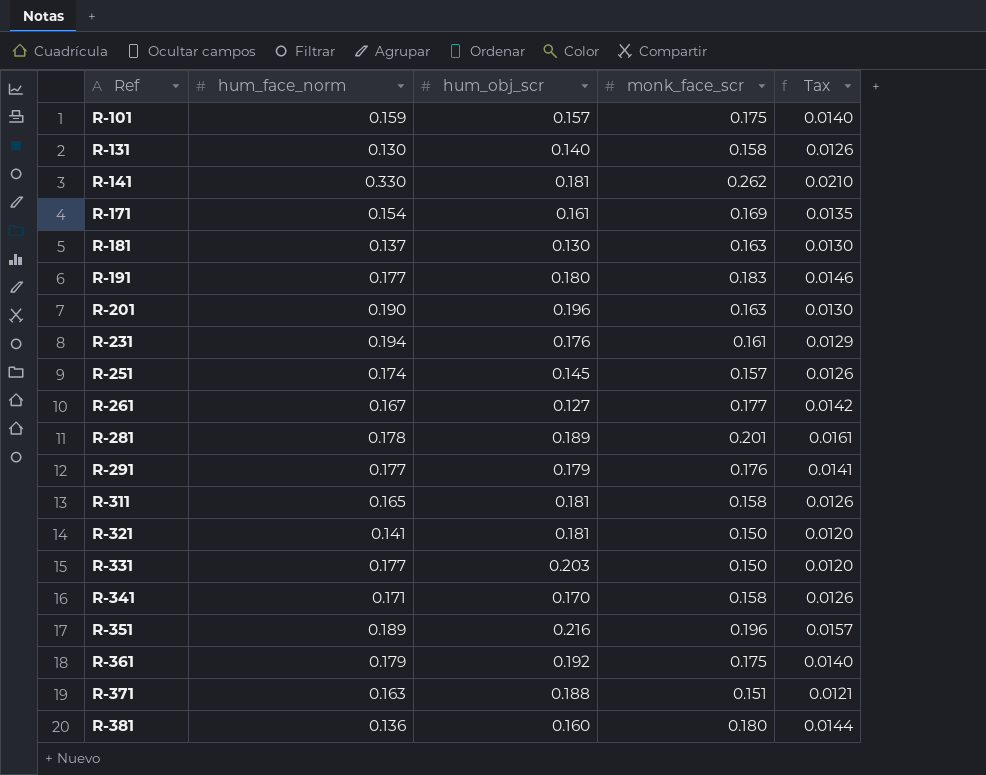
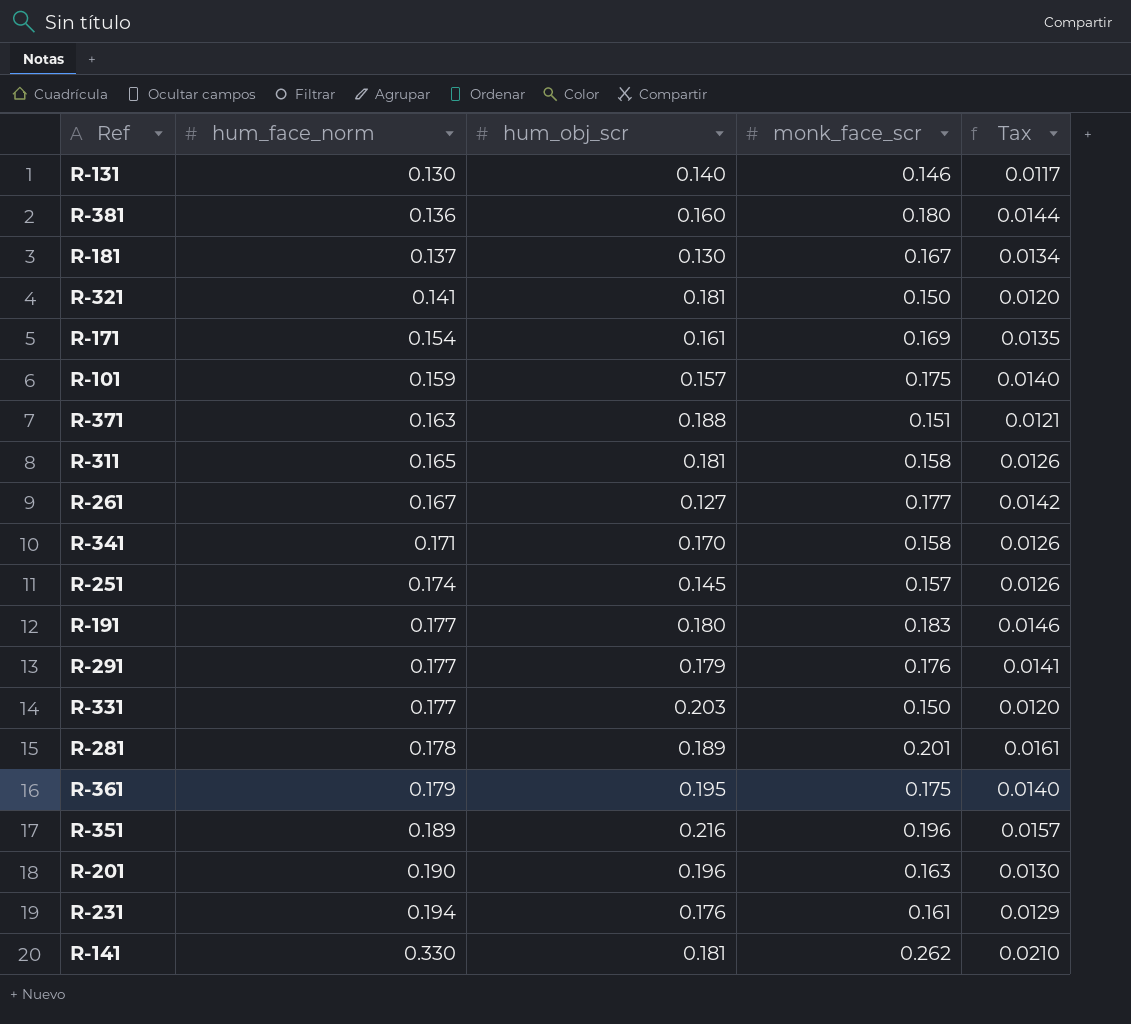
row order: Ref ascending -> hum_face_norm ascending
R-131 | monk_face_scr: 0.158 -> 0.146
R-131 | Tax: 0.0126 -> 0.0117
R-181 | monk_face_scr: 0.163 -> 0.167
R-181 | Tax: 0.0130 -> 0.0134
R-361 | hum_obj_scr: 0.192 -> 0.195

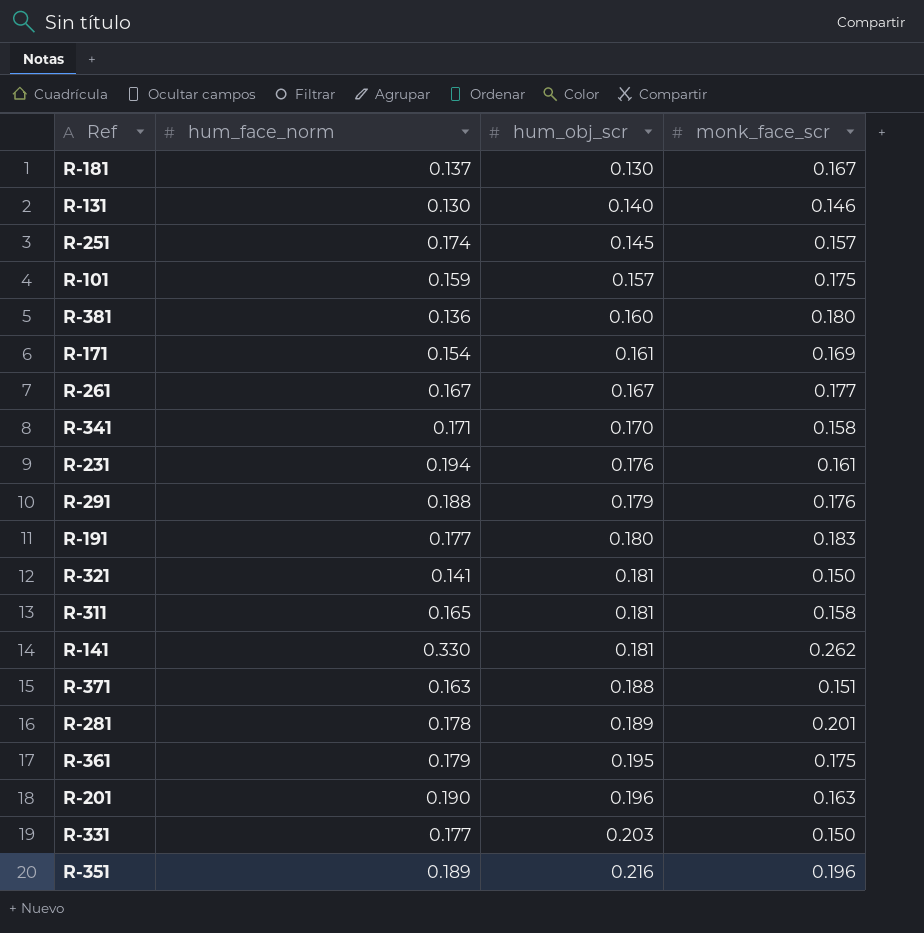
row order: hum_face_norm ascending -> hum_obj_scr ascending
column Tax | formula: [monk_face_scr] * 0.08 -> none
R-261 | hum_obj_scr: 0.127 -> 0.167
R-291 | hum_face_norm: 0.177 -> 0.188

